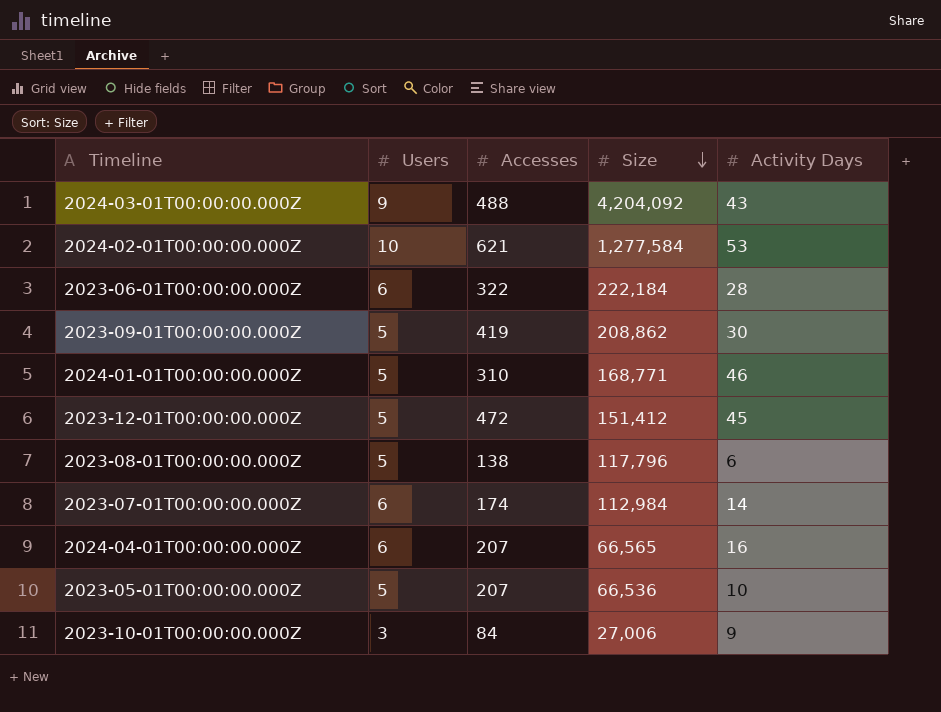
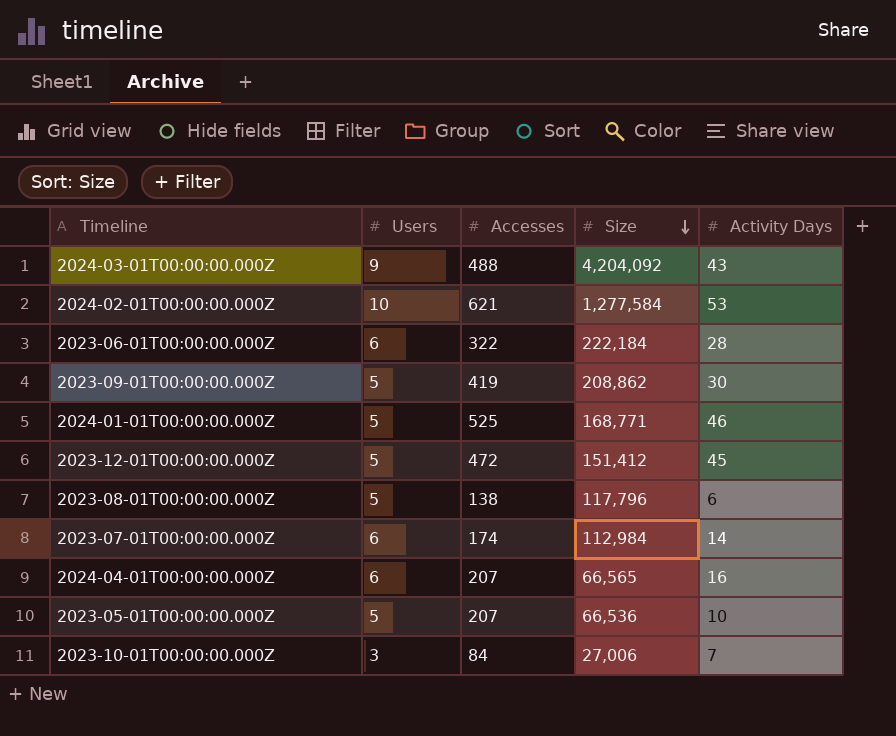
2024-01-01T00:00:00.000Z | Accesses: 310 -> 525
2023-10-01T00:00:00.000Z | Activity Days: 9 -> 7

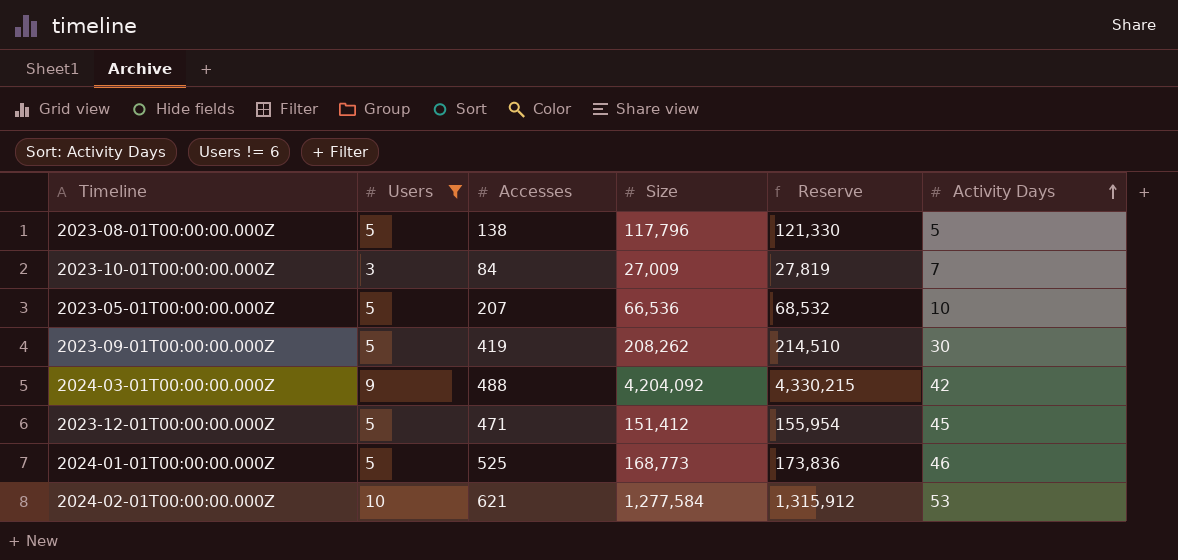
filter: none -> Users != 6
row order: Size descending -> Activity Days ascending
column Reserve | formula: none -> [Size] * 1.03
2023-08-01T00:00:00.000Z | Activity Days: 6 -> 5
2023-10-01T00:00:00.000Z | Size: 27,006 -> 27,009
2023-09-01T00:00:00.000Z | Size: 208,862 -> 208,262
2024-03-01T00:00:00.000Z | Activity Days: 43 -> 42
2023-12-01T00:00:00.000Z | Accesses: 472 -> 471
2024-01-01T00:00:00.000Z | Size: 168,771 -> 168,773

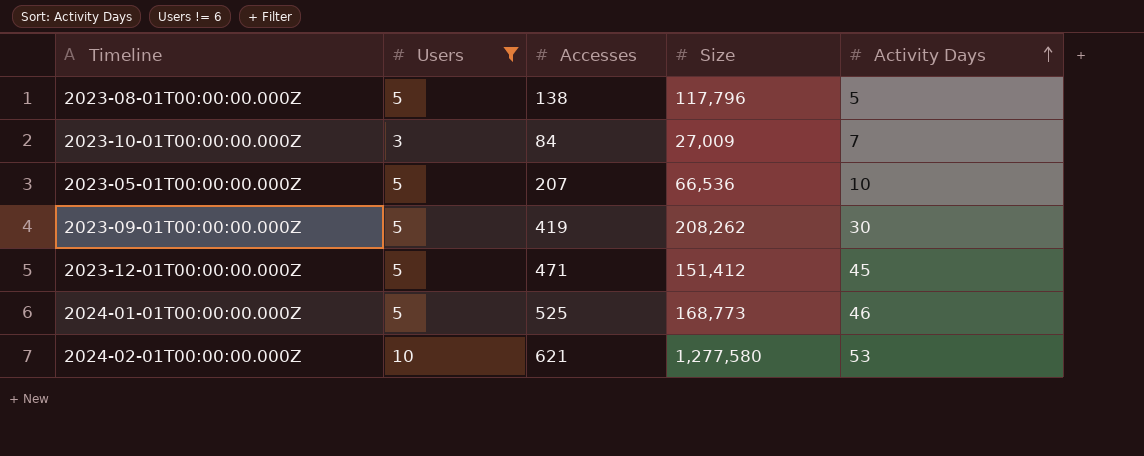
column Reserve | formula: [Size] * 1.03 -> none
row 2024-03-01T00:00:00.000Z: 9 | 488 | 4,204,092 | 4,330,215 | 42 -> none
2024-02-01T00:00:00.000Z | Size: 1,277,584 -> 1,277,580

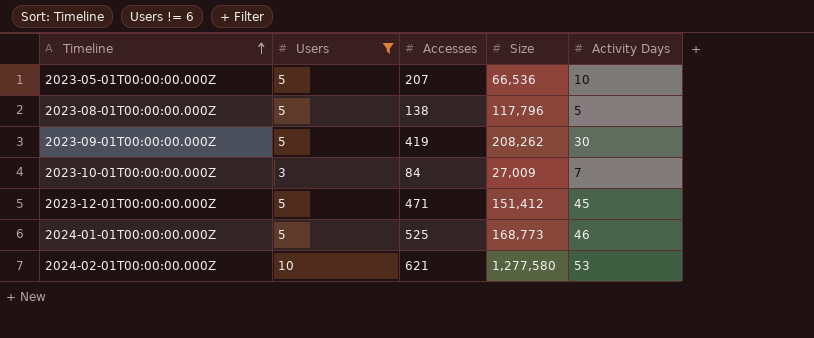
row order: Activity Days ascending -> Timeline ascending

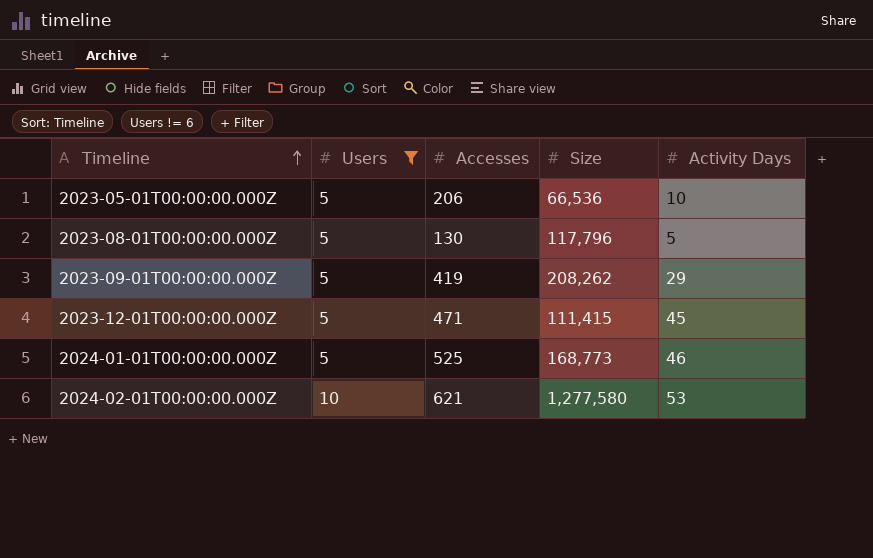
row 2023-10-01T00:00:00.000Z: 3 | 84 | 27,009 | 7 -> none
2023-05-01T00:00:00.000Z | Accesses: 207 -> 206
2023-08-01T00:00:00.000Z | Accesses: 138 -> 130
2023-09-01T00:00:00.000Z | Activity Days: 30 -> 29
2023-12-01T00:00:00.000Z | Size: 151,412 -> 111,415

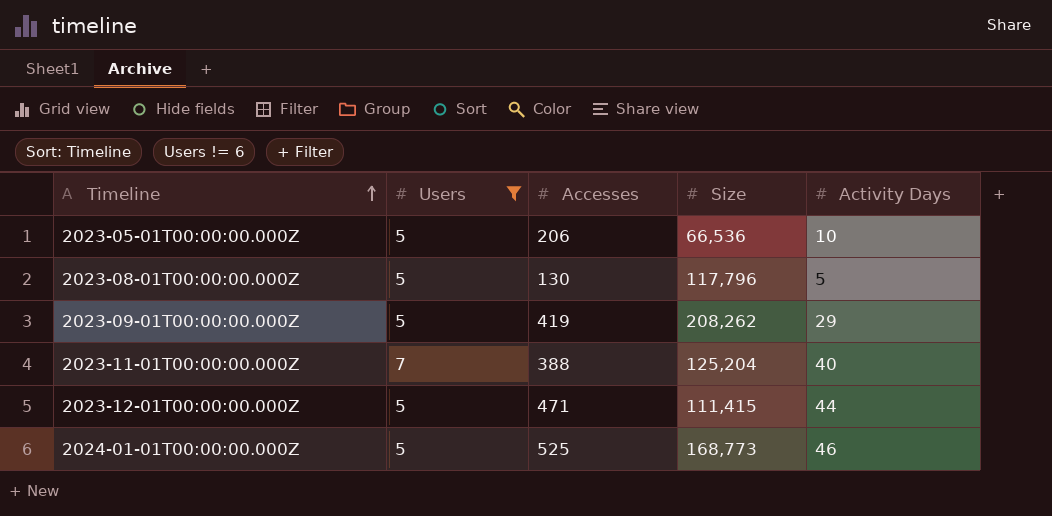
row 2024-02-01T00:00:00.000Z: 10 | 621 | 1,277,580 | 53 -> none
row 2023-11-01T00:00:00.000Z: none -> 7 | 388 | 125,204 | 40
2023-12-01T00:00:00.000Z | Activity Days: 45 -> 44

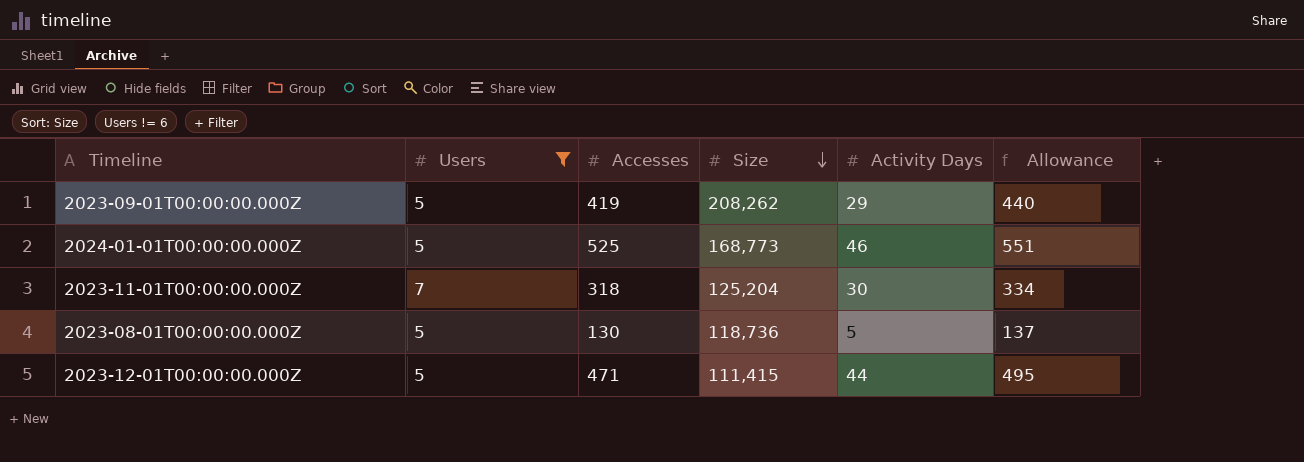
row order: Timeline ascending -> Size descending
column Allowance | formula: none -> [Accesses] * 1.05
row 2023-05-01T00:00:00.000Z: 5 | 206 | 66,536 | 10 -> none
2023-11-01T00:00:00.000Z | Accesses: 388 -> 318
2023-11-01T00:00:00.000Z | Activity Days: 40 -> 30
2023-08-01T00:00:00.000Z | Size: 117,796 -> 118,736

